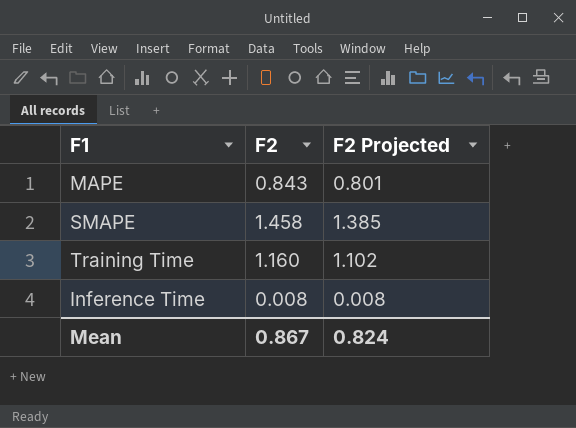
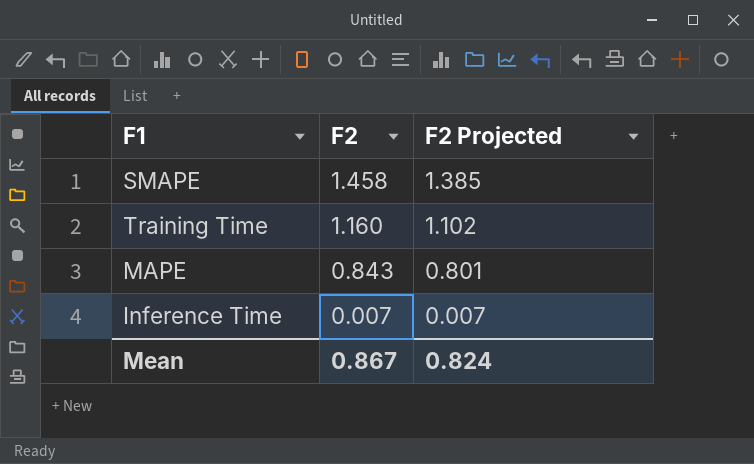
row order: none -> F2 descending
Inference Time | F2: 0.008 -> 0.007
Inference Time | F2 Projected: 0.008 -> 0.007

